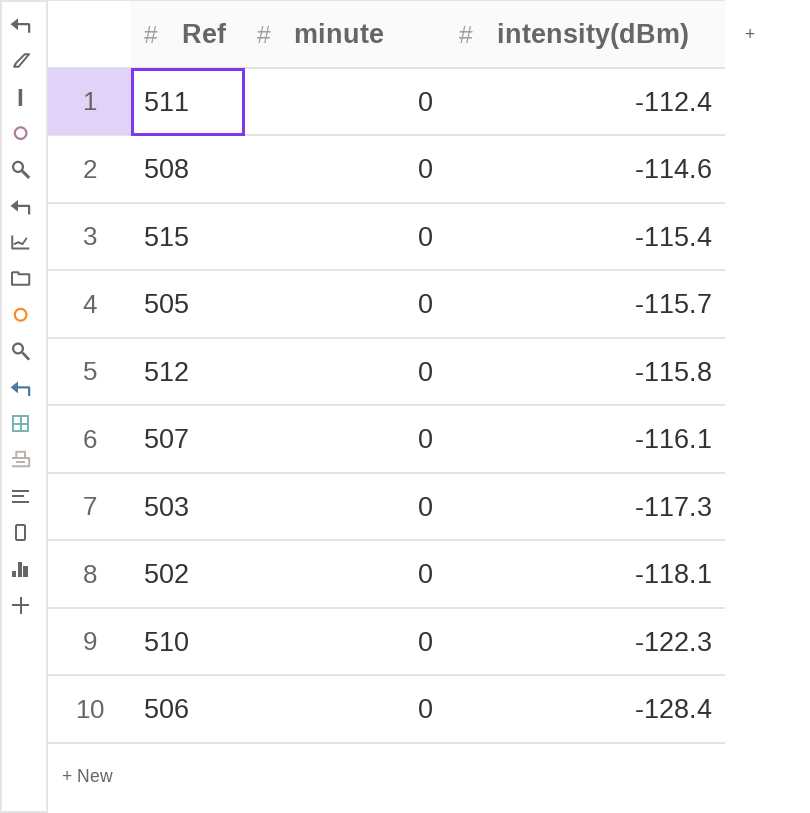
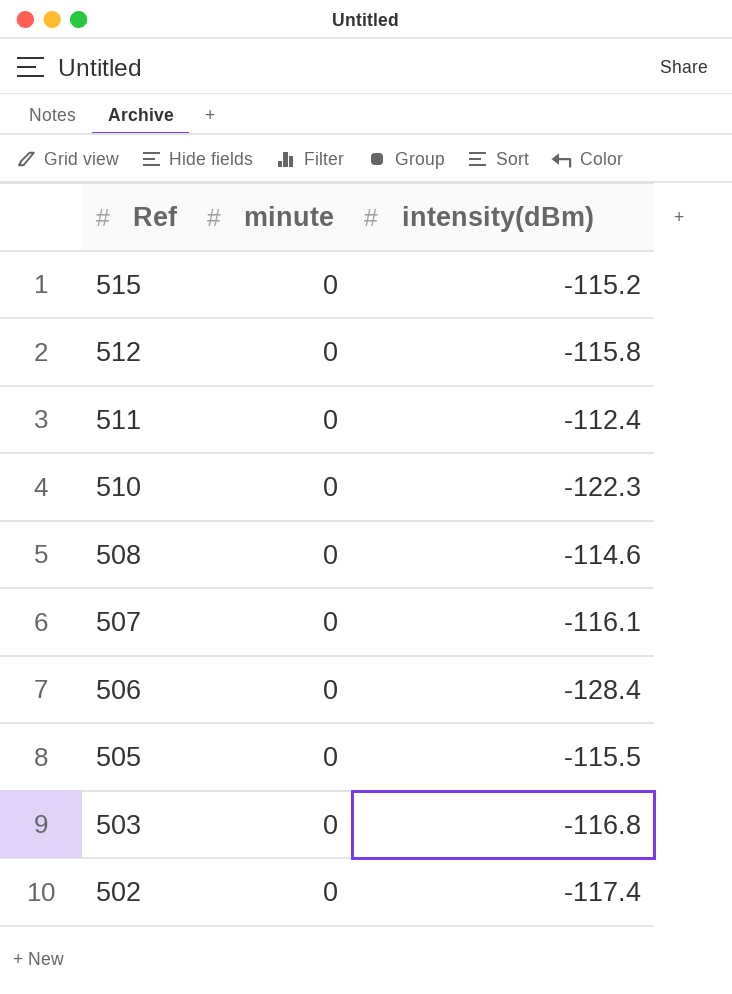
row order: intensity(dBm) descending -> Ref descending
515 | intensity(dBm): -115.4 -> -115.2
505 | intensity(dBm): -115.7 -> -115.5
503 | intensity(dBm): -117.3 -> -116.8
502 | intensity(dBm): -118.1 -> -117.4

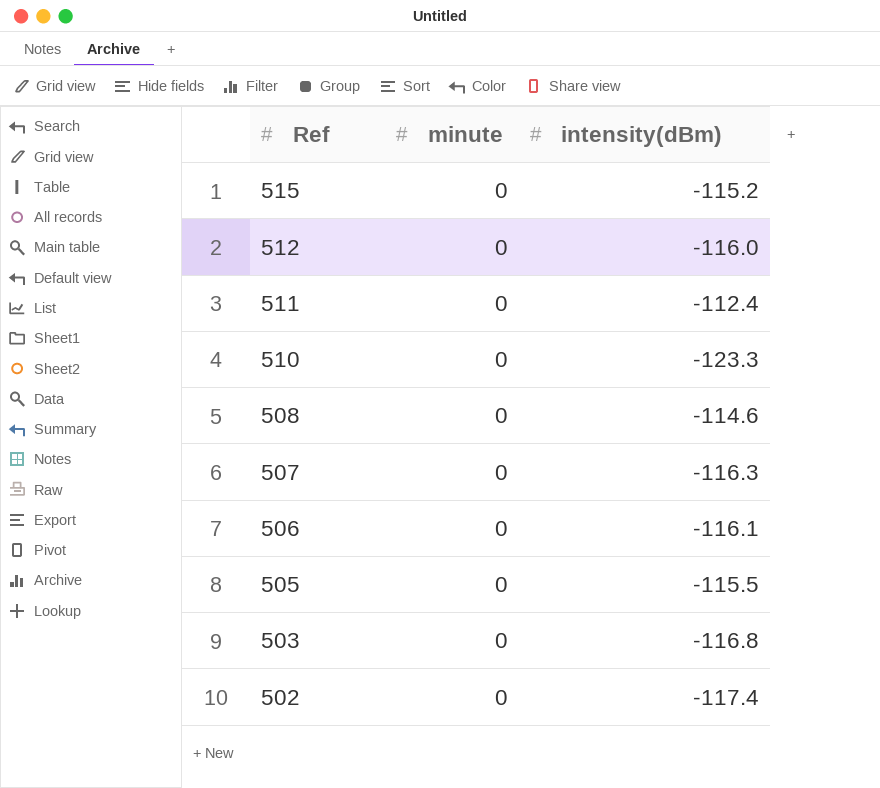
512 | intensity(dBm): -115.8 -> -116.0
510 | intensity(dBm): -122.3 -> -123.3
507 | intensity(dBm): -116.1 -> -116.3
506 | intensity(dBm): -128.4 -> -116.1

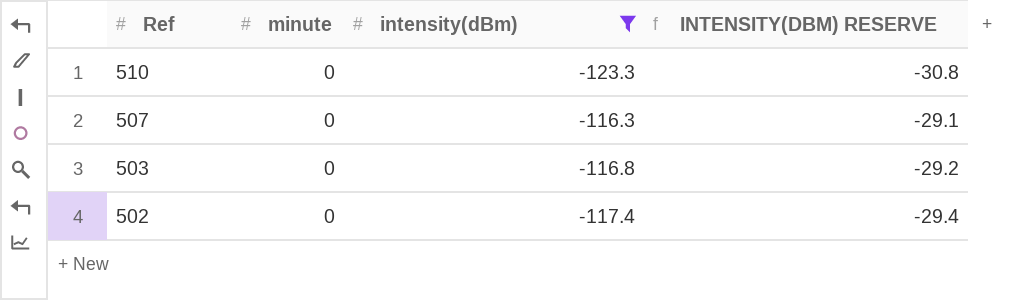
filter: none -> intensity(dBm) <= -116.3
column INTENSITY(DBM) RESERVE | formula: none -> [intensity(dBm)] * 0.25

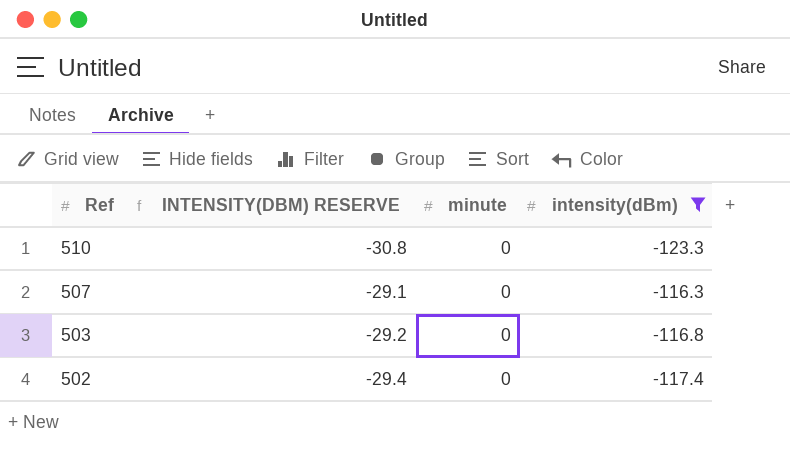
column INTENSITY(DBM) RESERVE | position: 4 -> 2

